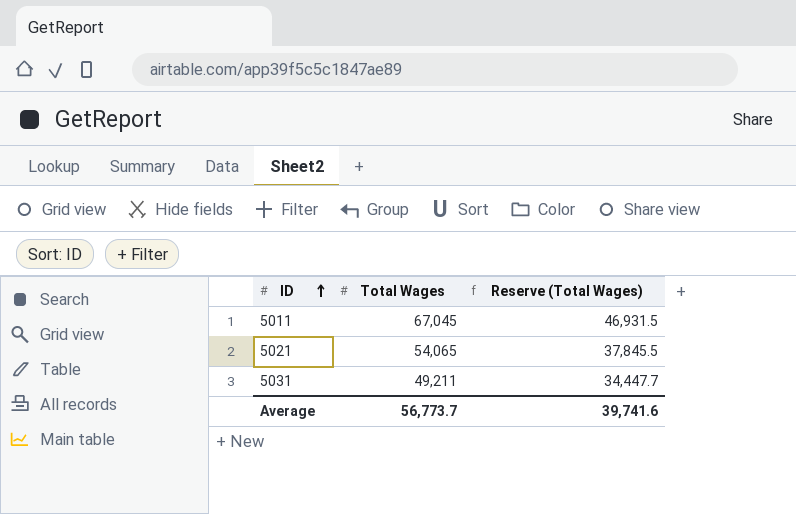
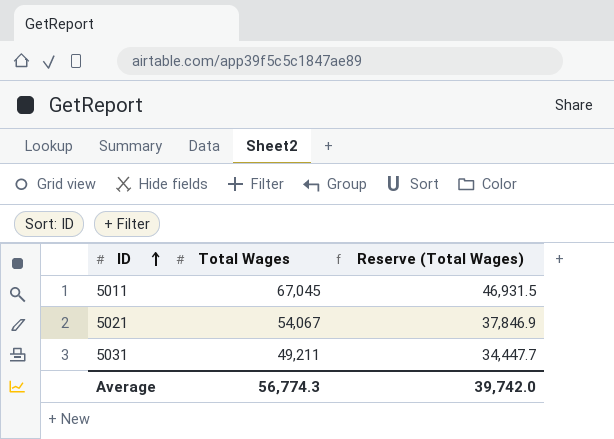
5021 | Total Wages: 54,065 -> 54,067
5021 | Reserve (Total Wages): 37,845.5 -> 37,846.9
Average | Total Wages: 56,773.7 -> 56,774.3
Average | Reserve (Total Wages): 39,741.6 -> 39,742.0

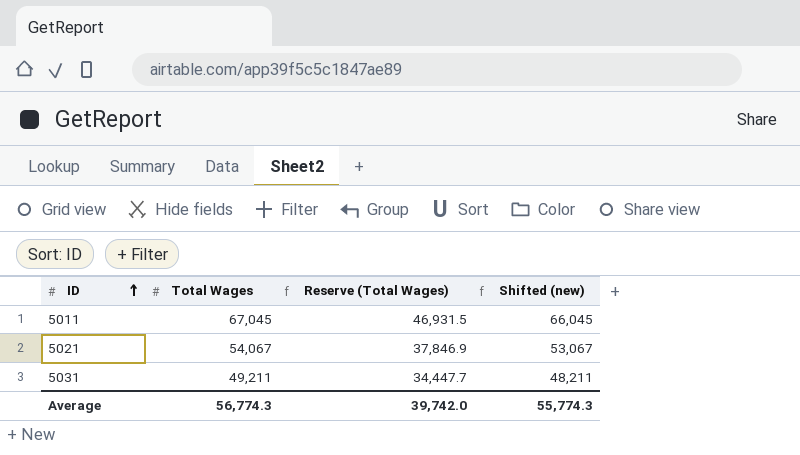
column Shifted (new) | formula: none -> [Total Wages] - 1000

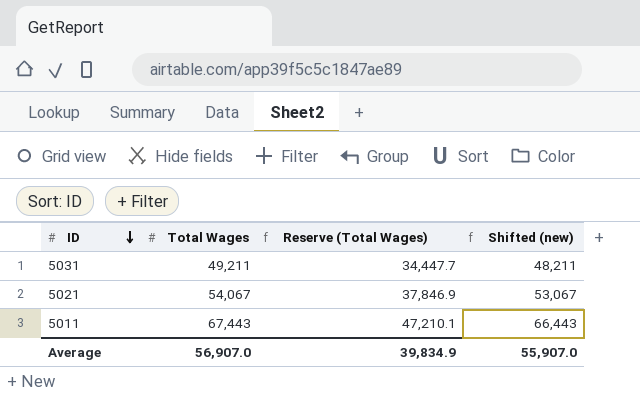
row order: ID ascending -> ID descending
5011 | Total Wages: 67,045 -> 67,443
5011 | Reserve (Total Wages): 46,931.5 -> 47,210.1
5011 | Shifted (new): 66,045 -> 66,443
Average | Total Wages: 56,774.3 -> 56,907.0
Average | Reserve (Total Wages): 39,742.0 -> 39,834.9
Average | Shifted (new): 55,774.3 -> 55,907.0

